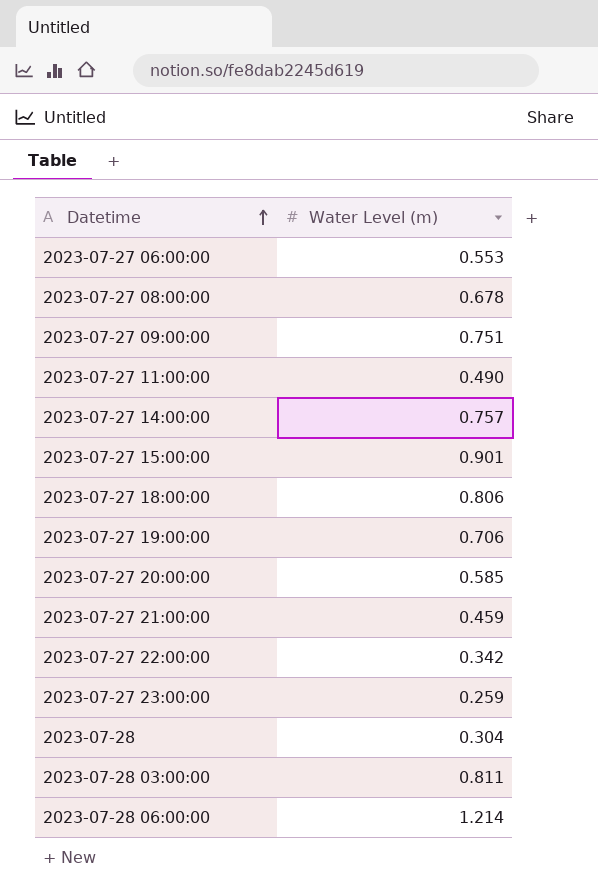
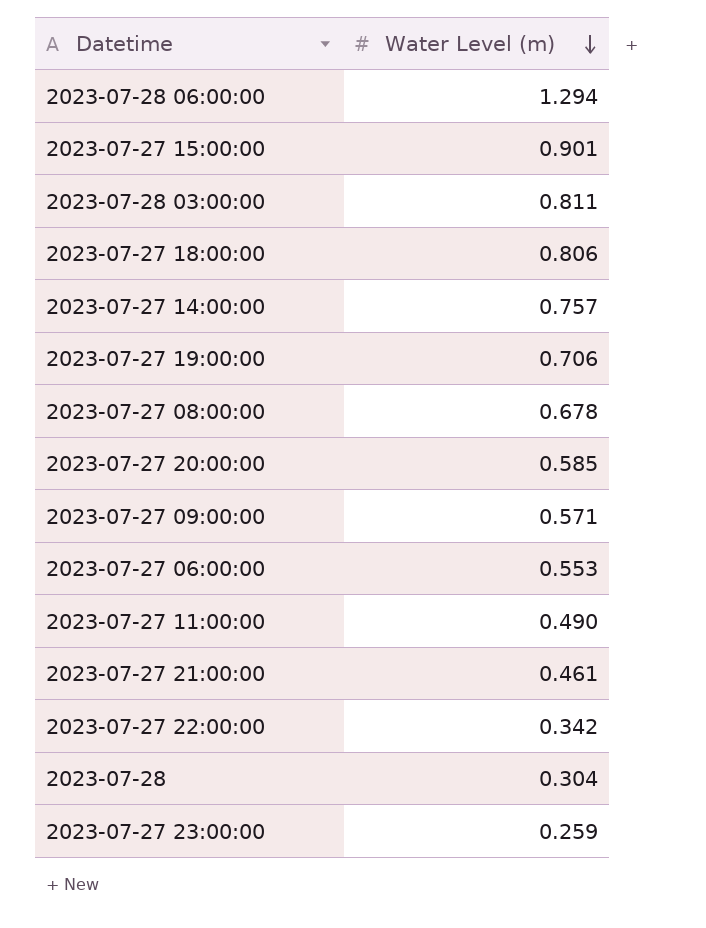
row order: Datetime ascending -> Water Level (m) descending
2023-07-28 06:00:00 | Water Level (m): 1.214 -> 1.294
2023-07-27 09:00:00 | Water Level (m): 0.751 -> 0.571
2023-07-27 21:00:00 | Water Level (m): 0.459 -> 0.461

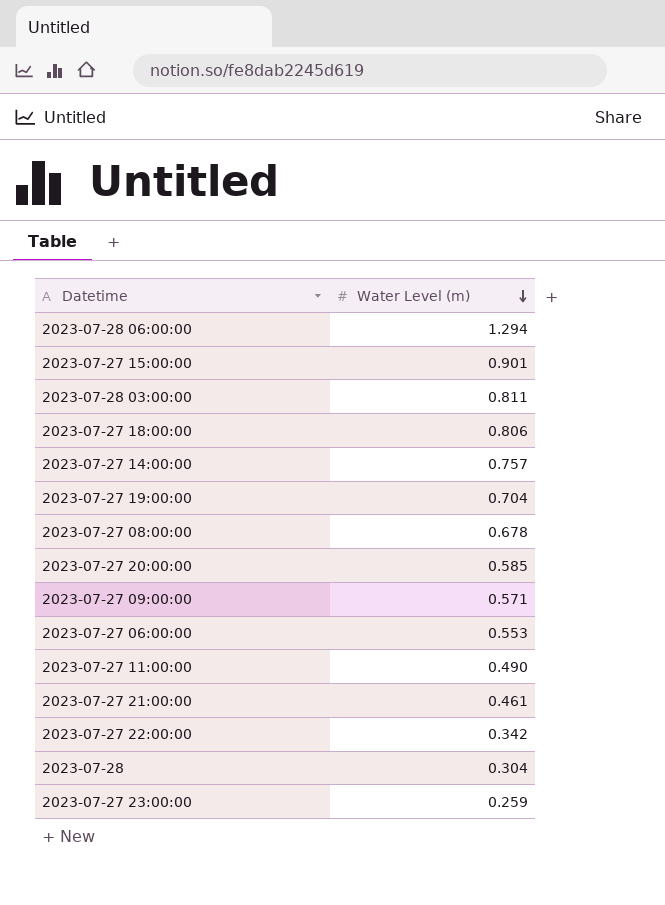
2023-07-27 19:00:00 | Water Level (m): 0.706 -> 0.704

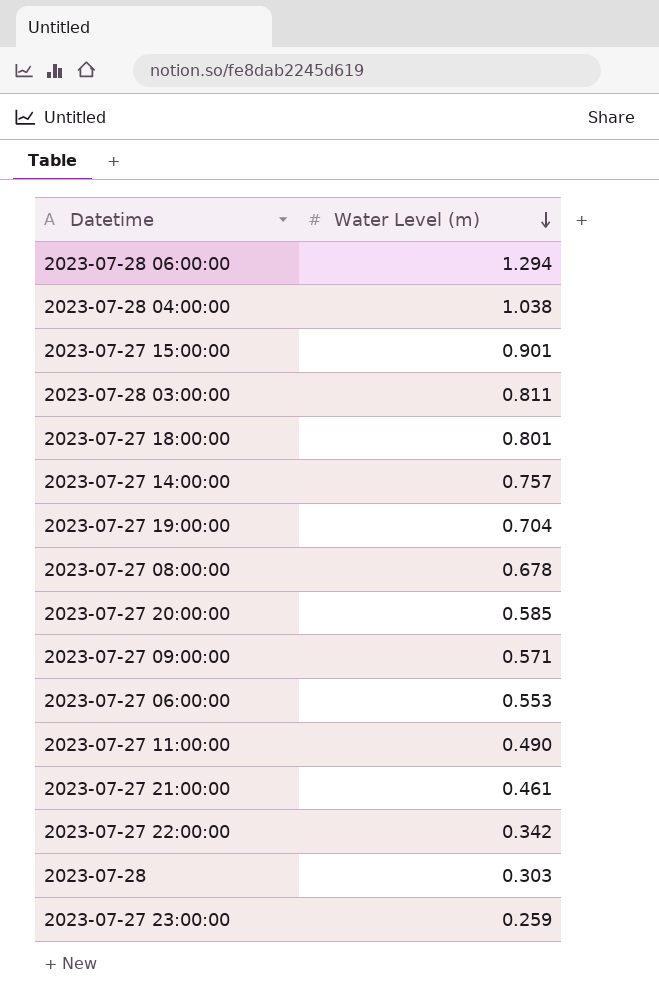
row 2023-07-28 04:00:00: none -> 1.038
2023-07-27 18:00:00 | Water Level (m): 0.806 -> 0.801
2023-07-28 | Water Level (m): 0.304 -> 0.303

